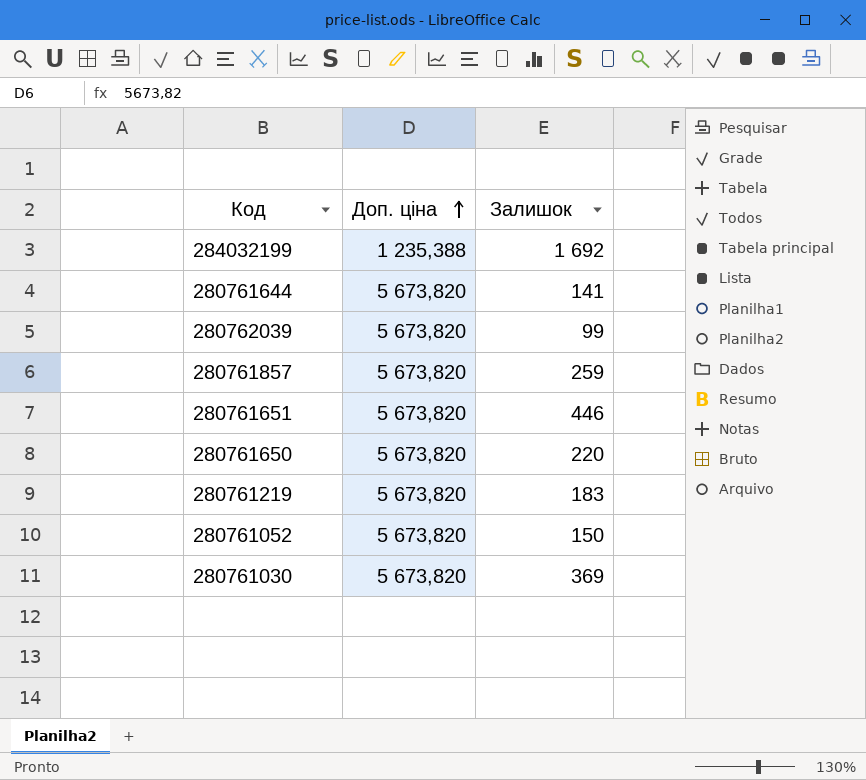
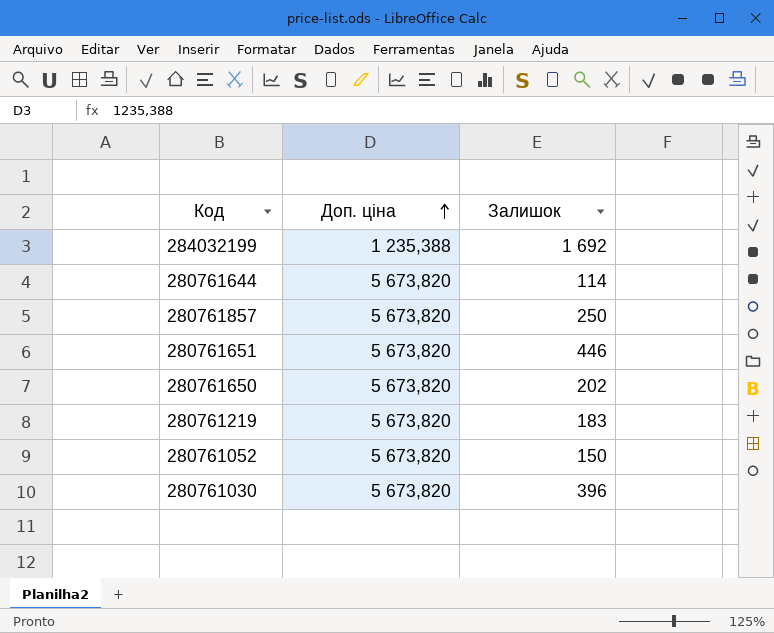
row 280762039: 5 673,820 | 99 -> none
280761644 | Залишок: 141 -> 114
280761857 | Залишок: 259 -> 250
280761650 | Залишок: 220 -> 202
280761030 | Залишок: 369 -> 396

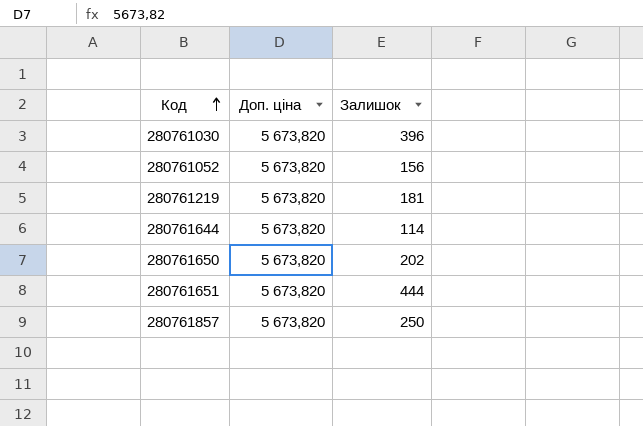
row order: Доп. ціна ascending -> Код ascending
row 284032199: 1 235,388 | 1 692 -> none
280761052 | Залишок: 150 -> 156
280761219 | Залишок: 183 -> 181
280761651 | Залишок: 446 -> 444

